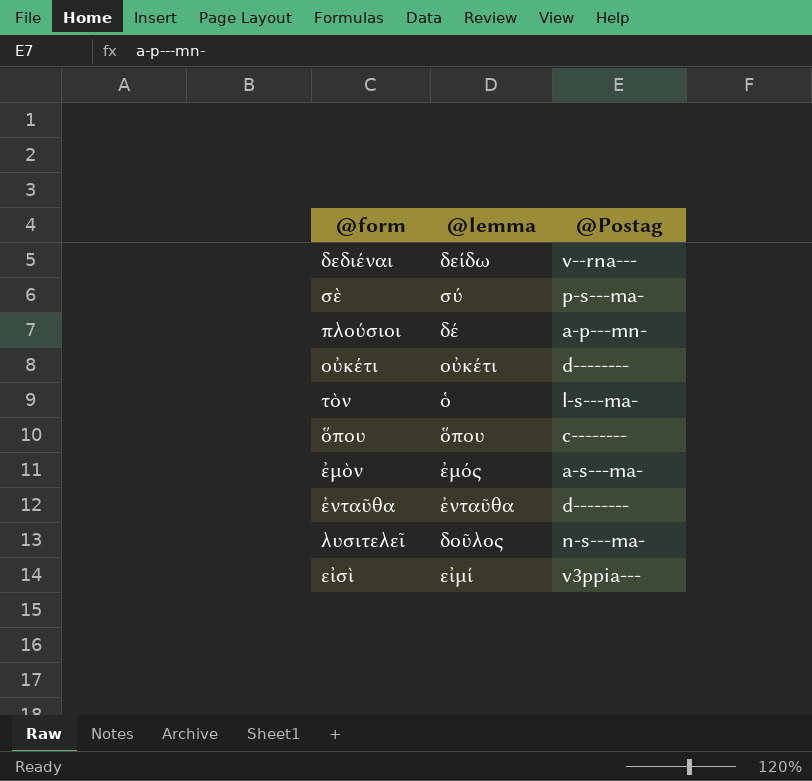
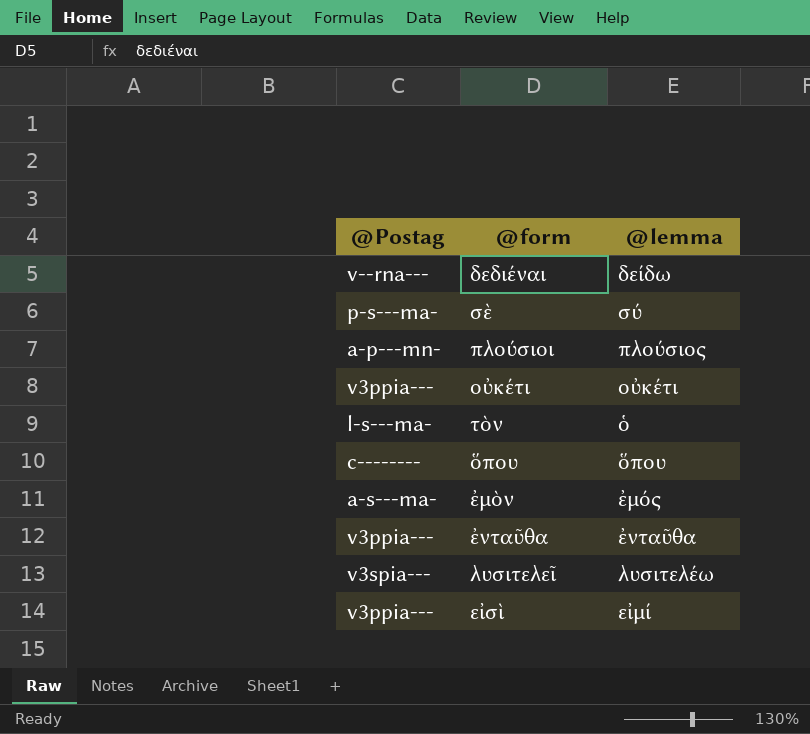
column @Postag | position: 3 -> 1
πλούσιοι | @lemma: δέ -> πλούσιος
οὐκέτι | @Postag: d-------- -> v3ppia---
ἐνταῦθα | @Postag: d-------- -> v3ppia---
λυσιτελεῖ | @Postag: n-s---ma- -> v3spia---
λυσιτελεῖ | @lemma: δοῦλος -> λυσιτελέω

